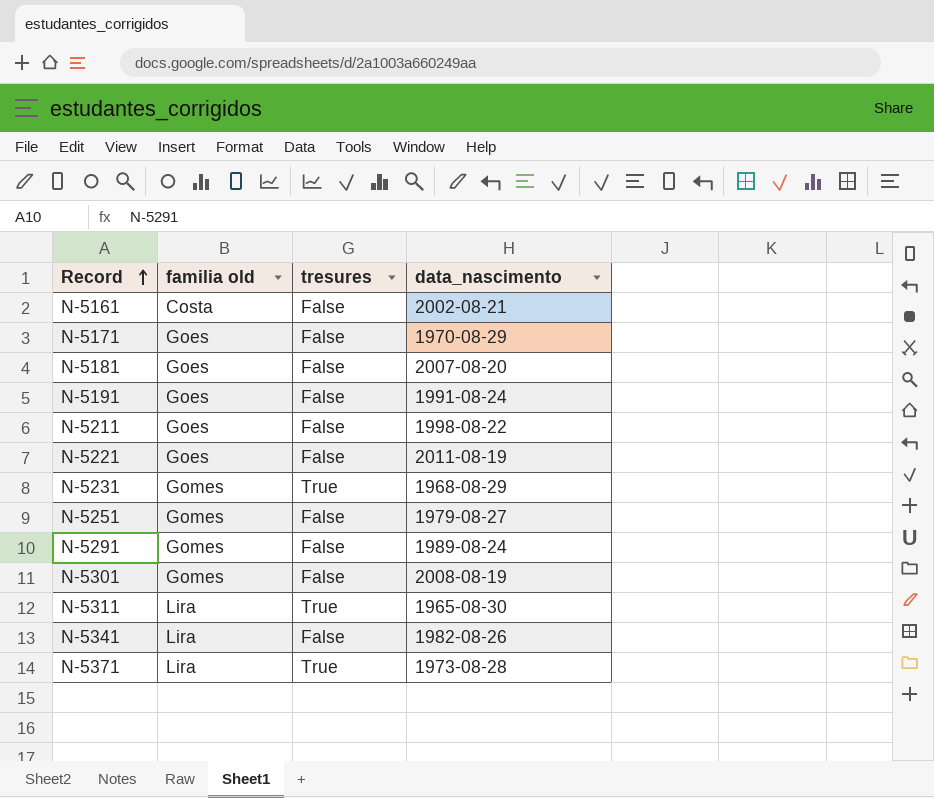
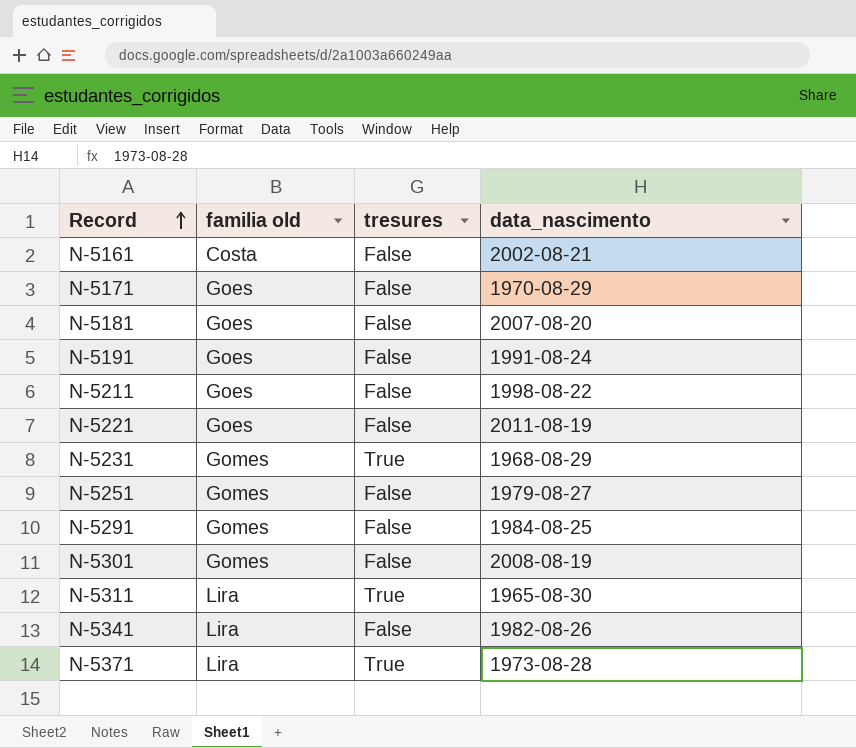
N-5291 | data_nascimento: 1989-08-24 -> 1984-08-25

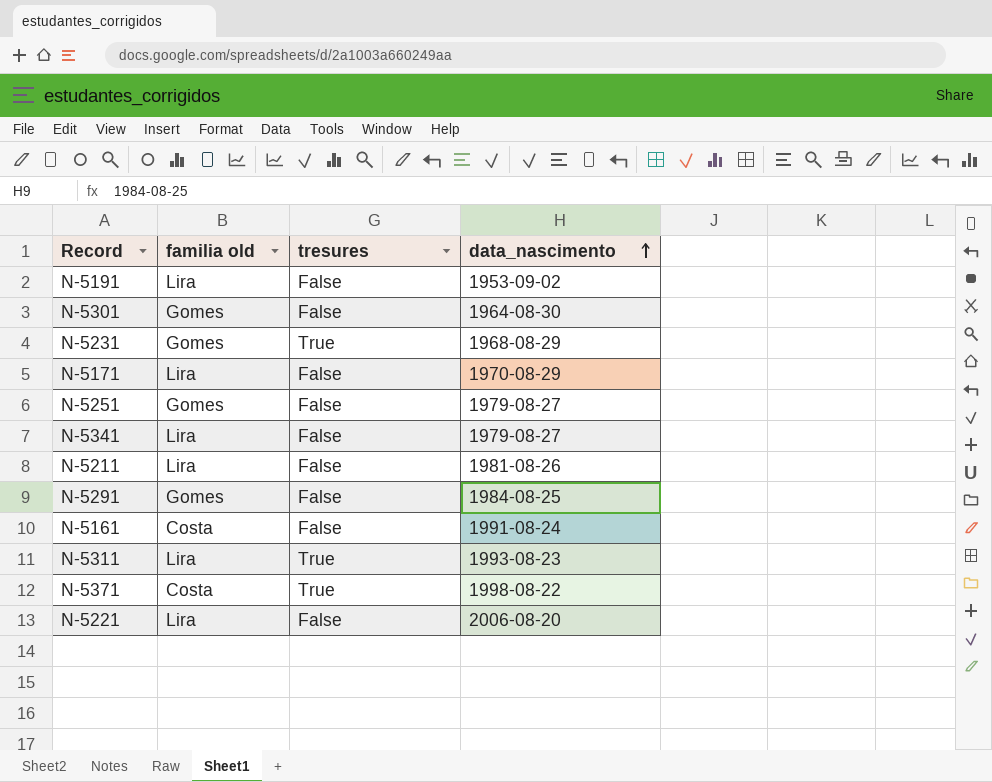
row order: Record ascending -> data_nascimento ascending
row N-5181: Goes | False | 2007-08-20 -> none
N-5191 | familia old: Goes -> Lira
N-5191 | data_nascimento: 1991-08-24 -> 1953-09-02
N-5301 | data_nascimento: 2008-08-19 -> 1964-08-30
N-5171 | familia old: Goes -> Lira
N-5341 | data_nascimento: 1982-08-26 -> 1979-08-27
N-5211 | familia old: Goes -> Lira
N-5211 | data_nascimento: 1998-08-22 -> 1981-08-26
N-5161 | data_nascimento: 2002-08-21 -> 1991-08-24
N-5311 | data_nascimento: 1965-08-30 -> 1993-08-23
N-5371 | familia old: Lira -> Costa
N-5371 | data_nascimento: 1973-08-28 -> 1998-08-22
N-5221 | familia old: Goes -> Lira
N-5221 | data_nascimento: 2011-08-19 -> 2006-08-20

